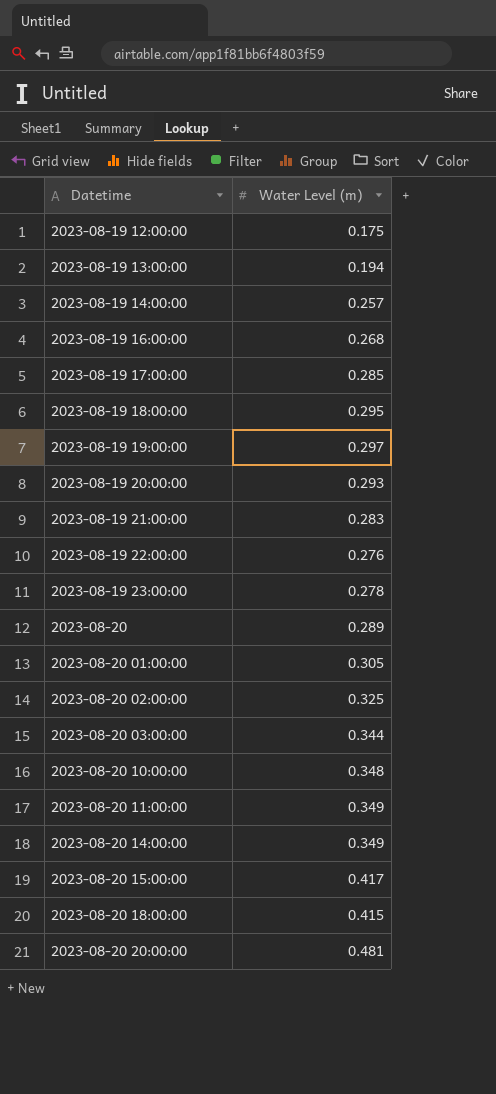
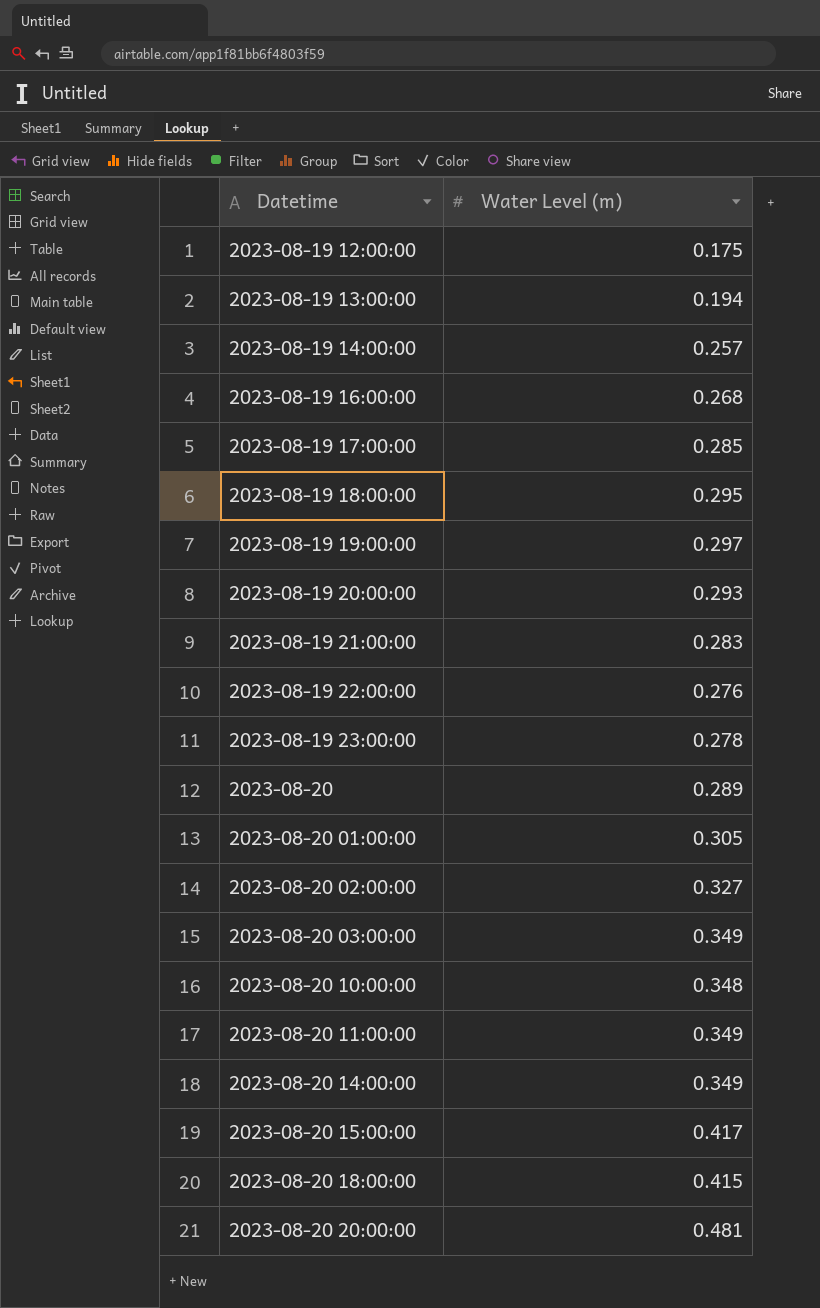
2023-08-20 02:00:00 | Water Level (m): 0.325 -> 0.327
2023-08-20 03:00:00 | Water Level (m): 0.344 -> 0.349

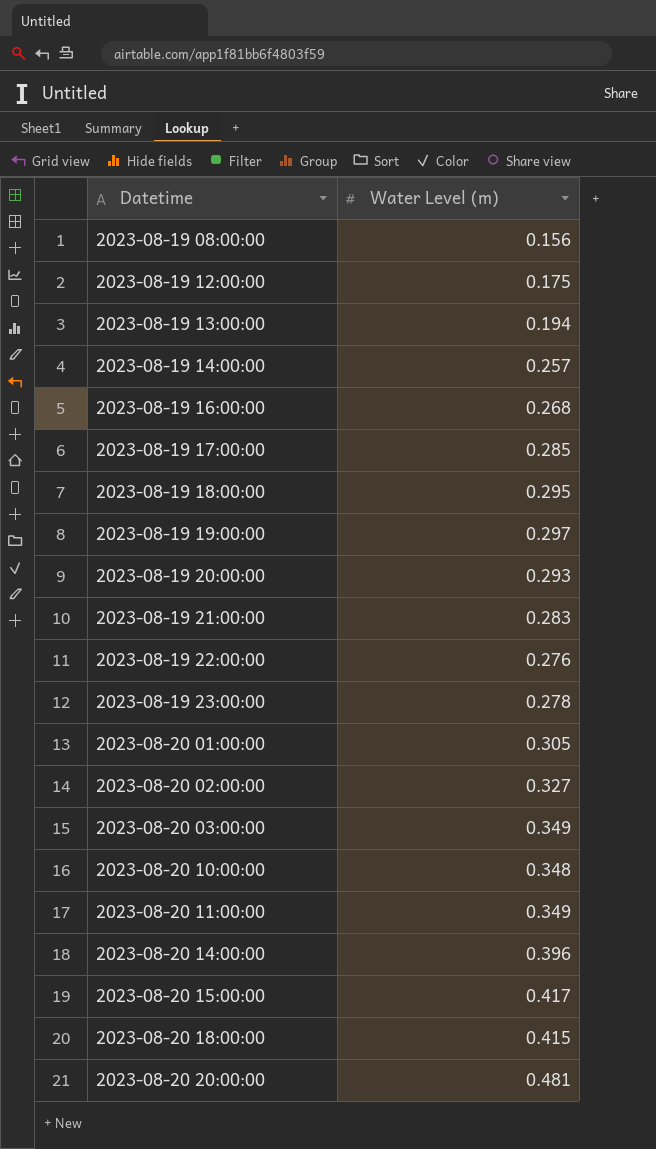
row 2023-08-20: 0.289 -> none
row 2023-08-19 08:00:00: none -> 0.156
2023-08-20 14:00:00 | Water Level (m): 0.349 -> 0.396

